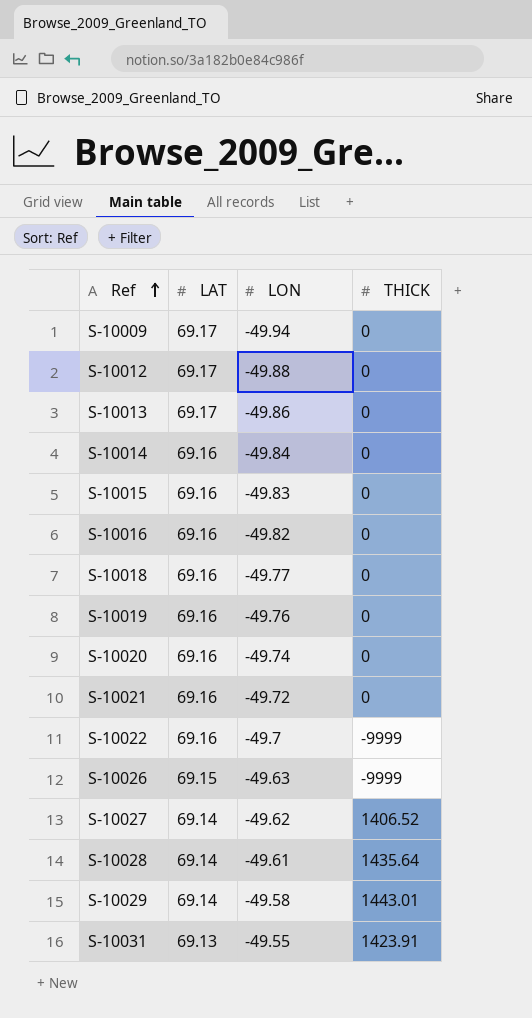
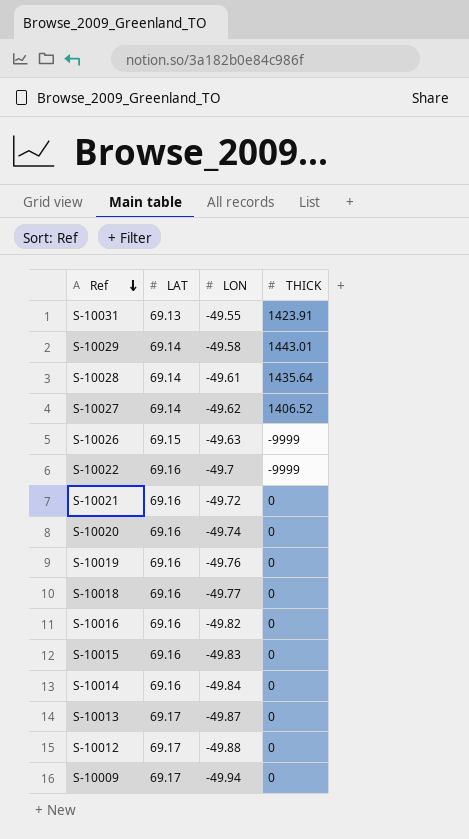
row order: Ref ascending -> Ref descending
S-10013 | LON: -49.86 -> -49.87

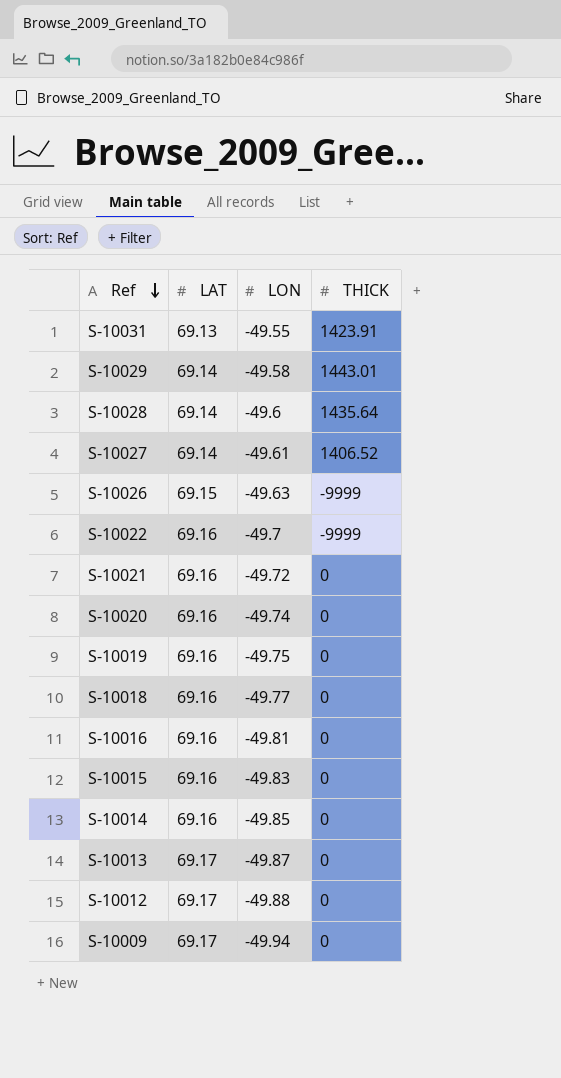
S-10028 | LON: -49.61 -> -49.6
S-10027 | LON: -49.62 -> -49.61
S-10019 | LON: -49.76 -> -49.75
S-10016 | LON: -49.82 -> -49.81
S-10014 | LON: -49.84 -> -49.85

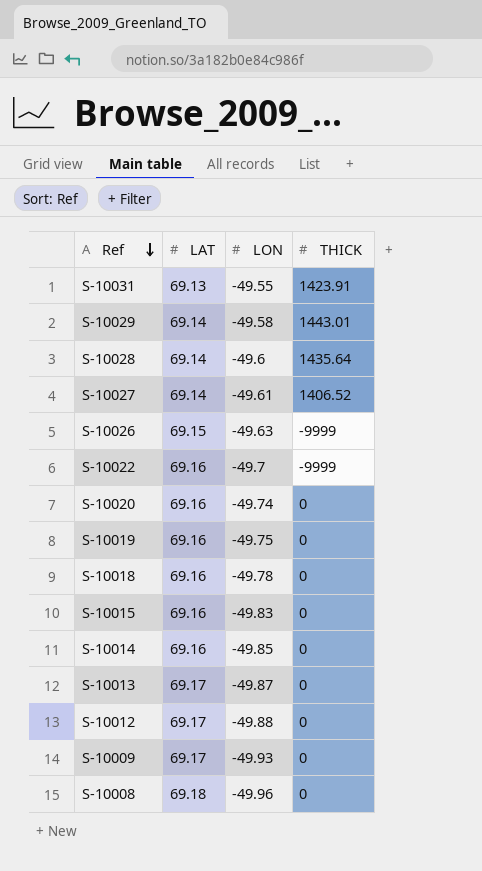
row S-10021: 69.16 | -49.72 | 0 -> none
row S-10016: 69.16 | -49.81 | 0 -> none
S-10018 | LON: -49.77 -> -49.78
S-10009 | LON: -49.94 -> -49.93
row S-10008: none -> 69.18 | -49.96 | 0

